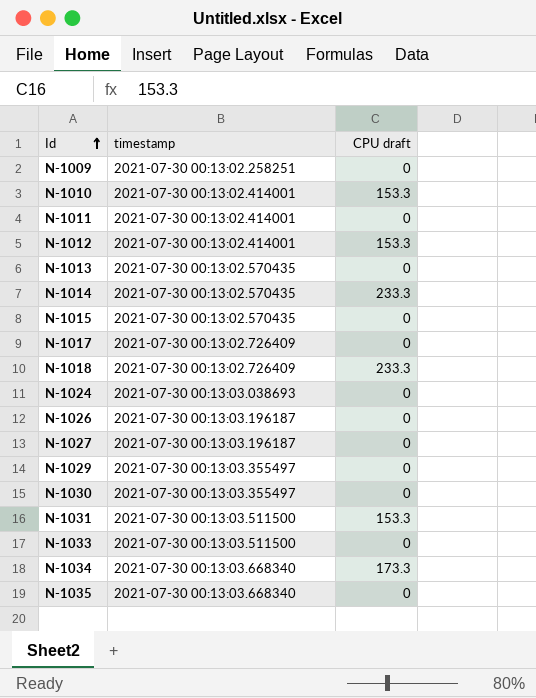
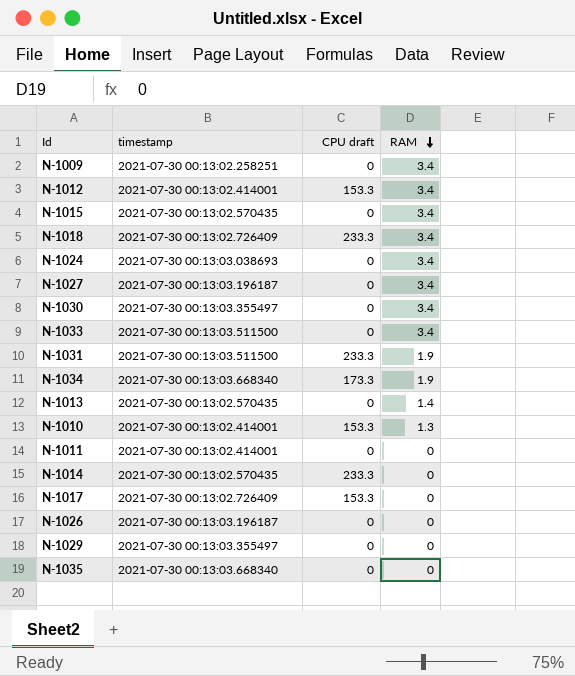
row order: Id ascending -> RAM descending
column RAM | position: none -> 4
N-1031 | CPU draft: 153.3 -> 233.3
N-1017 | CPU draft: 0 -> 153.3

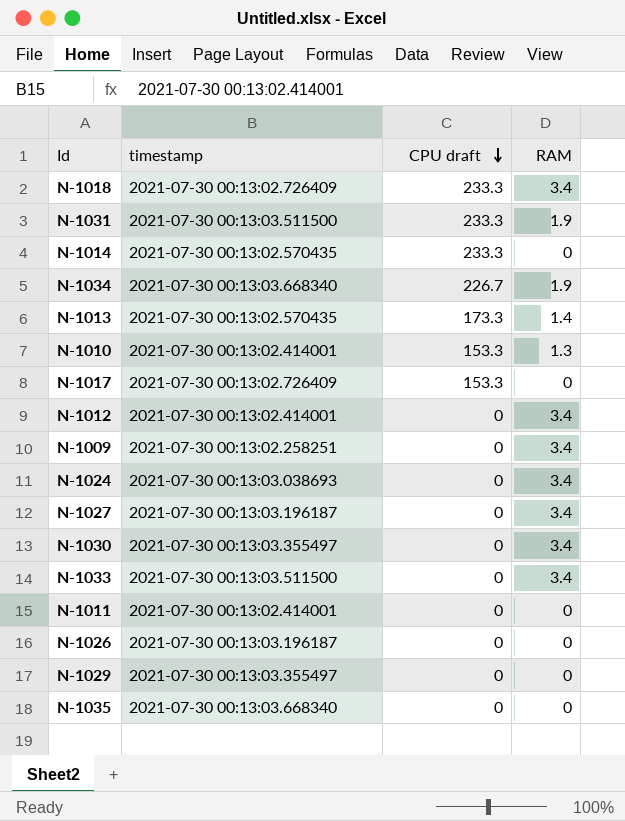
row order: RAM descending -> CPU draft descending
row N-1015: 2021-07-30 00:13:02.570435 | 0 | 3.4 -> none
N-1034 | CPU draft: 173.3 -> 226.7
N-1013 | CPU draft: 0 -> 173.3
N-1012 | CPU draft: 153.3 -> 0

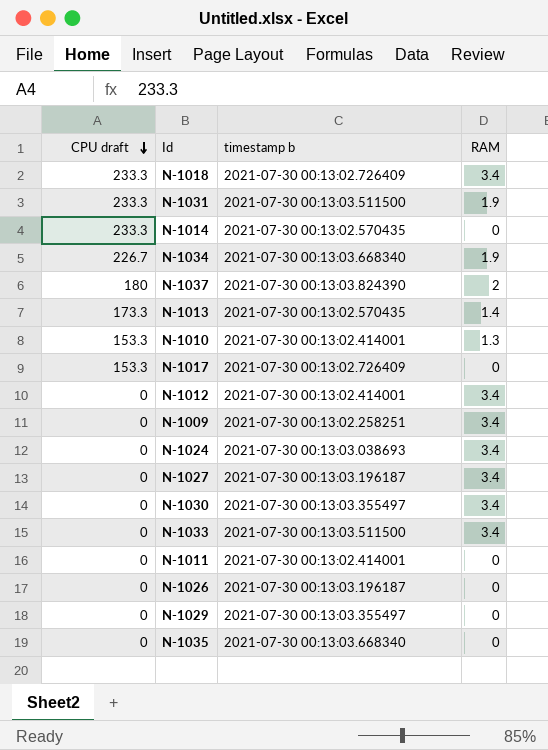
column CPU draft | position: 3 -> 1
column name: timestamp -> timestamp b
row N-1037: none -> 180 | 2021-07-30 00:13:03.824390 | 2

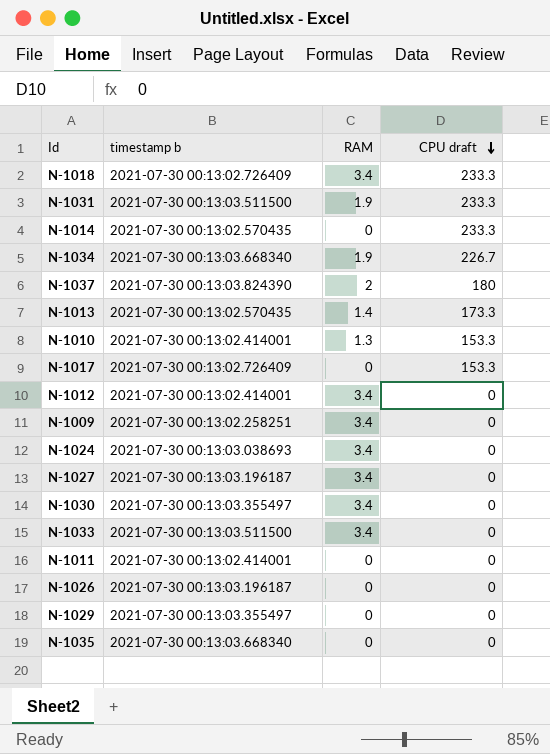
column CPU draft | position: 1 -> 4

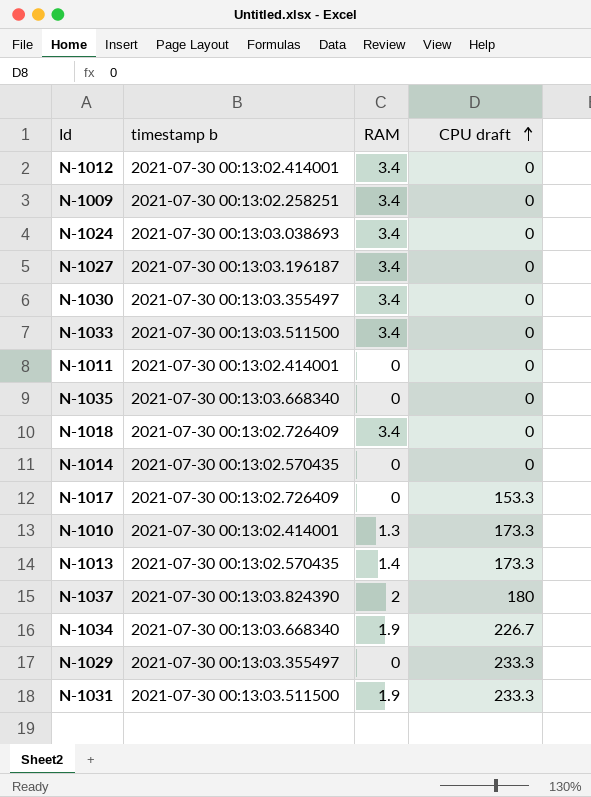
row order: CPU draft descending -> CPU draft ascending
row N-1026: 2021-07-30 00:13:03.196187 | 0 | 0 -> none
N-1018 | CPU draft: 233.3 -> 0
N-1014 | CPU draft: 233.3 -> 0
N-1010 | CPU draft: 153.3 -> 173.3
N-1029 | CPU draft: 0 -> 233.3

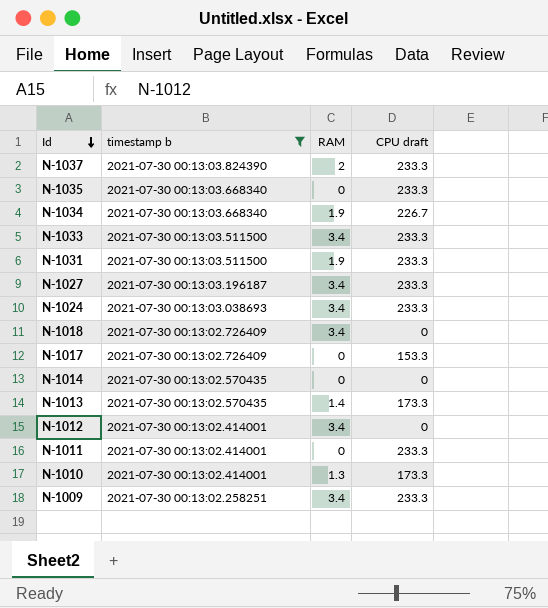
filter: none -> timestamp b != 2021-07-30 00:13:03.355497
row order: CPU draft ascending -> Id descending
N-1037 | CPU draft: 180 -> 233.3
N-1035 | CPU draft: 0 -> 233.3
N-1033 | CPU draft: 0 -> 233.3
N-1027 | CPU draft: 0 -> 233.3
N-1024 | CPU draft: 0 -> 233.3
N-1011 | CPU draft: 0 -> 233.3
N-1009 | CPU draft: 0 -> 233.3

